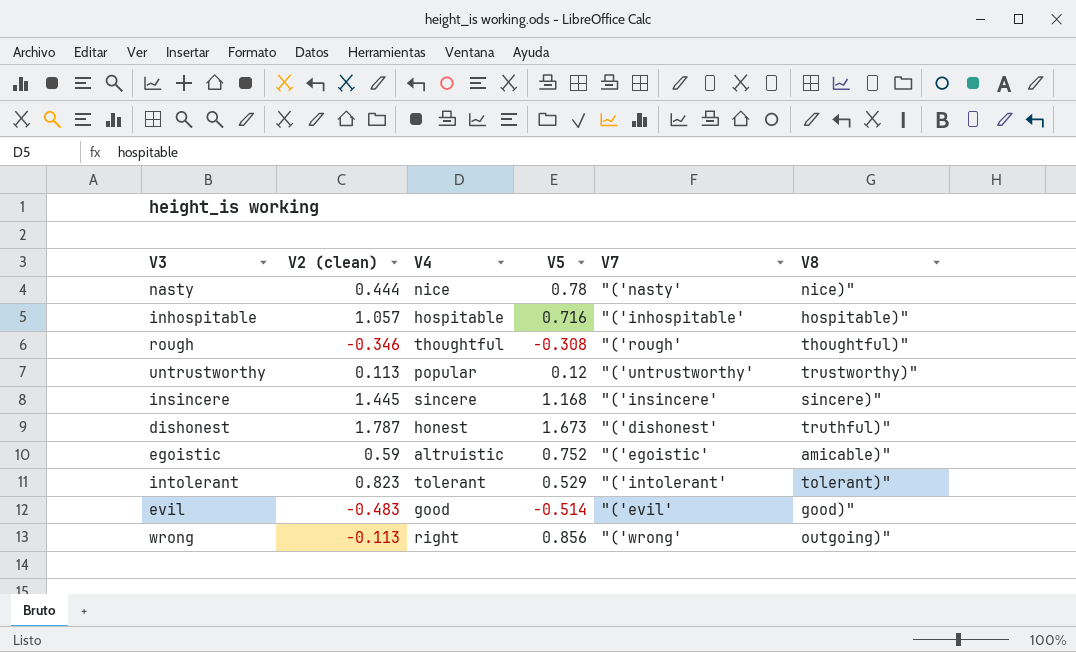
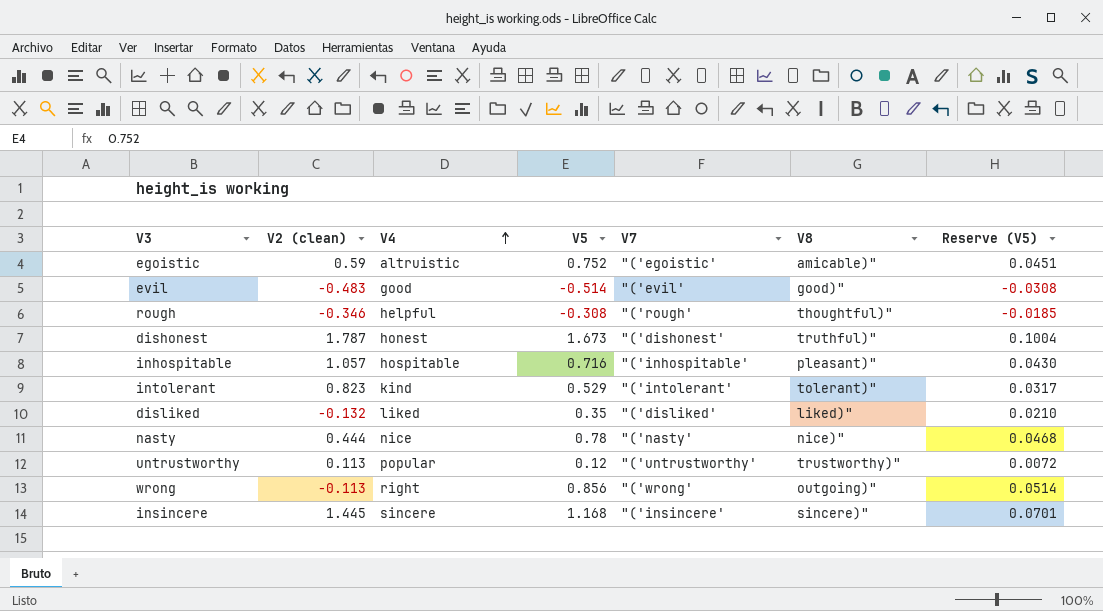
row order: none -> V4 ascending
column Reserve (V5) | formula: none -> [V5] * 0.06
rough | V4: thoughtful -> helpful
inhospitable | V8: hospitable)" -> pleasant)"
intolerant | V4: tolerant -> kind
row disliked: none -> -0.132 | liked | 0.35 | "('disliked' | liked)" | 0.0210

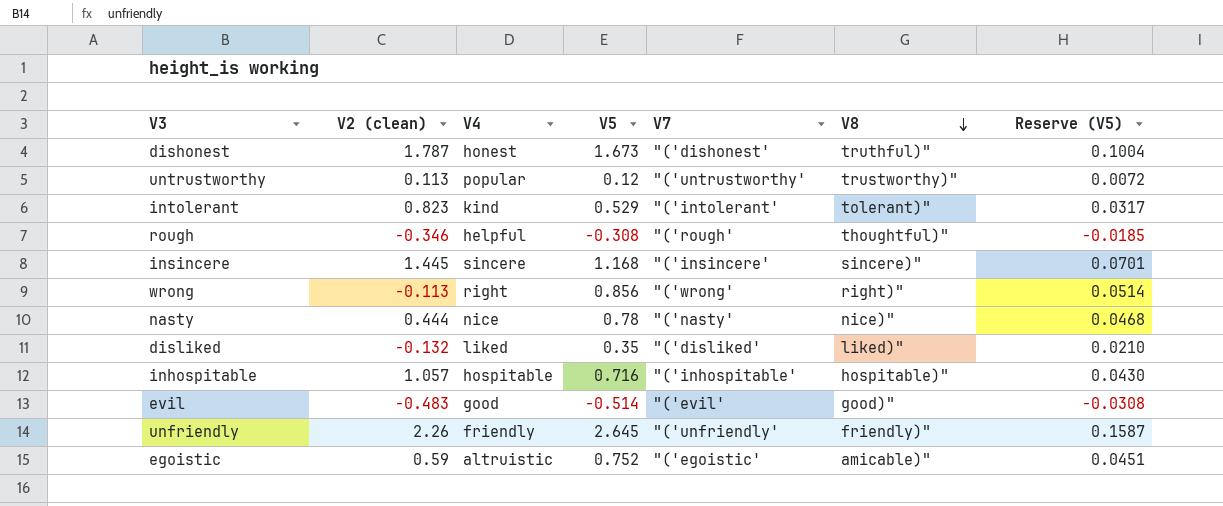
row order: V4 ascending -> V8 descending
wrong | V8: outgoing)" -> right)"
inhospitable | V8: pleasant)" -> hospitable)"
row unfriendly: none -> 2.26 | friendly | 2.645 | "('unfriendly' | friendly)" | 0.1587

